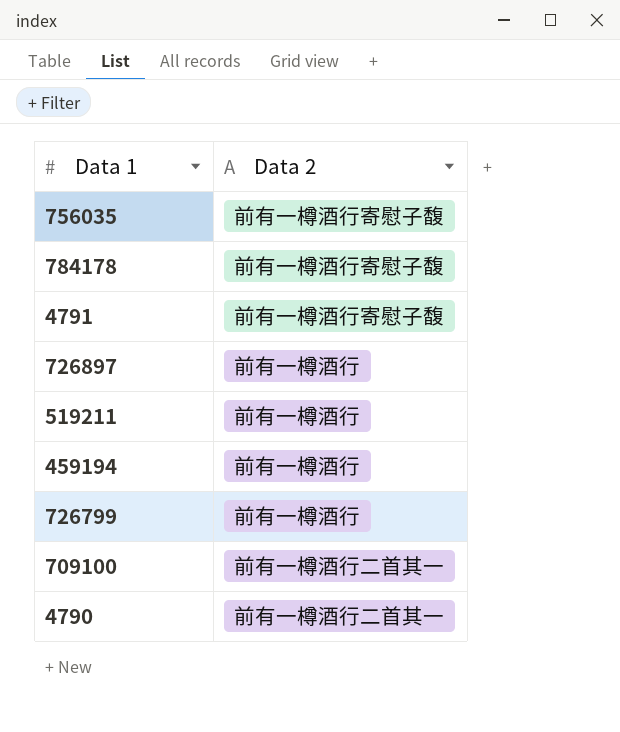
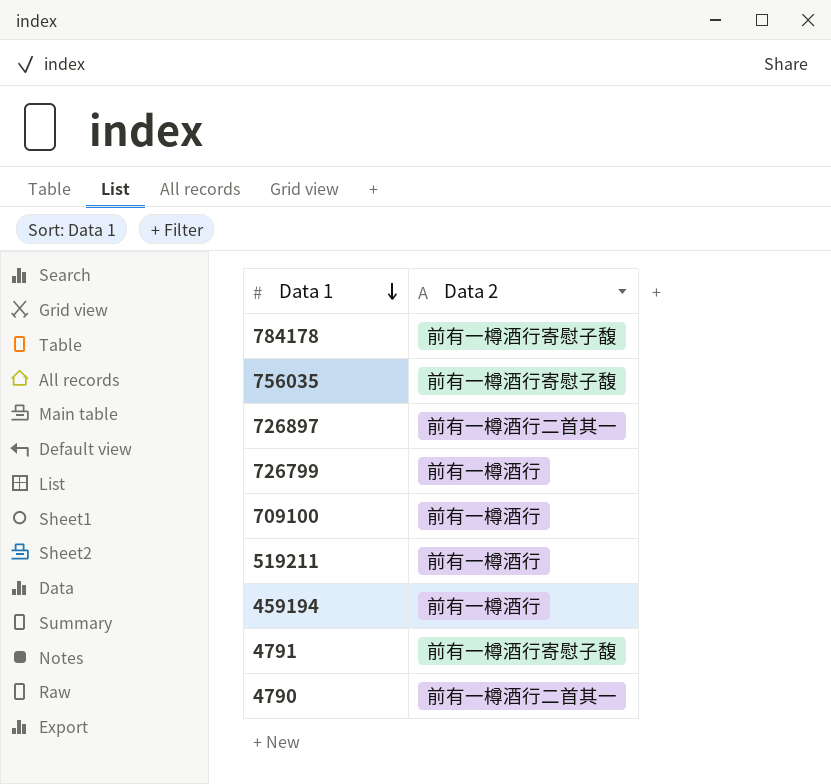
row order: none -> Data 1 descending
726897 | Data 2: 前有一樽酒行 -> 前有一樽酒行二首其一
709100 | Data 2: 前有一樽酒行二首其一 -> 前有一樽酒行

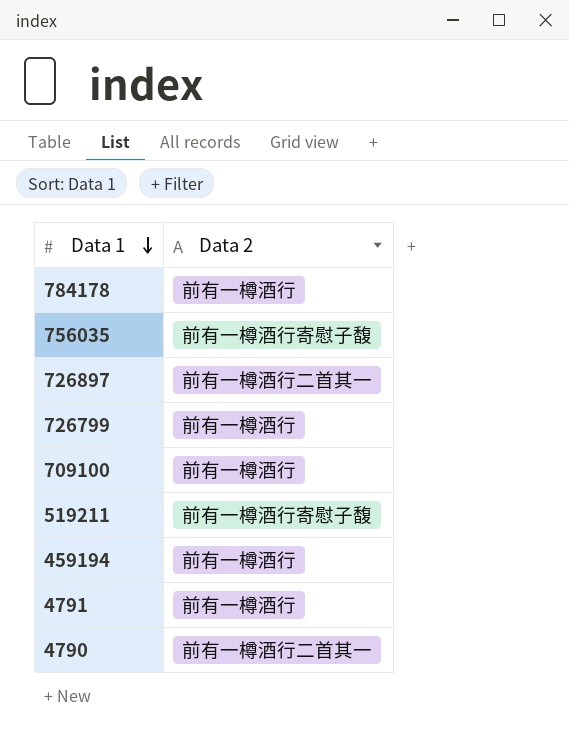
784178 | Data 2: 前有一樽酒行寄慰子馥 -> 前有一樽酒行
519211 | Data 2: 前有一樽酒行 -> 前有一樽酒行寄慰子馥
4791 | Data 2: 前有一樽酒行寄慰子馥 -> 前有一樽酒行

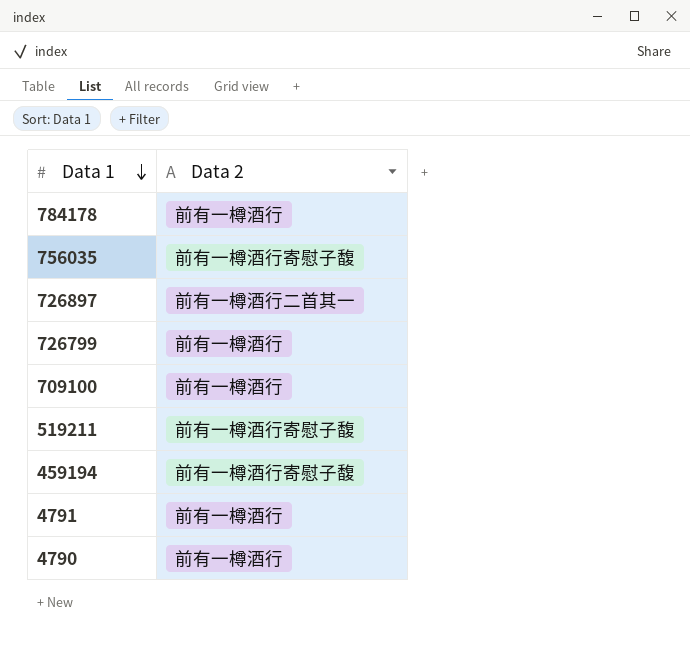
459194 | Data 2: 前有一樽酒行 -> 前有一樽酒行寄慰子馥
4790 | Data 2: 前有一樽酒行二首其一 -> 前有一樽酒行

